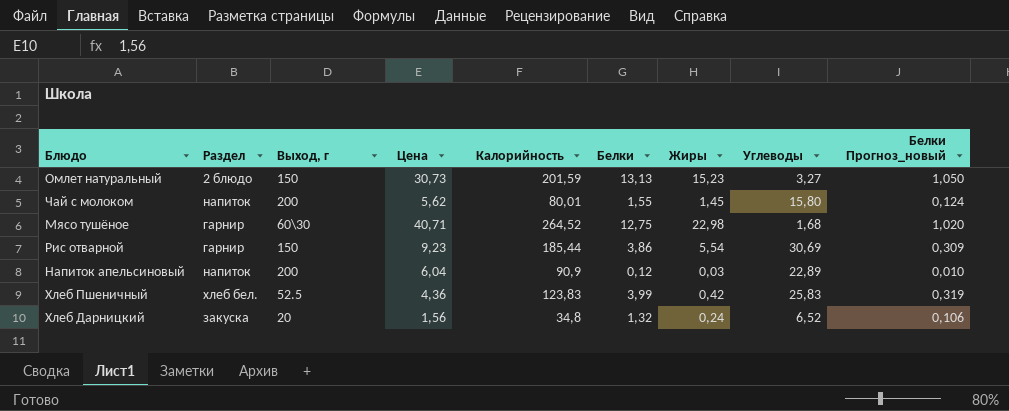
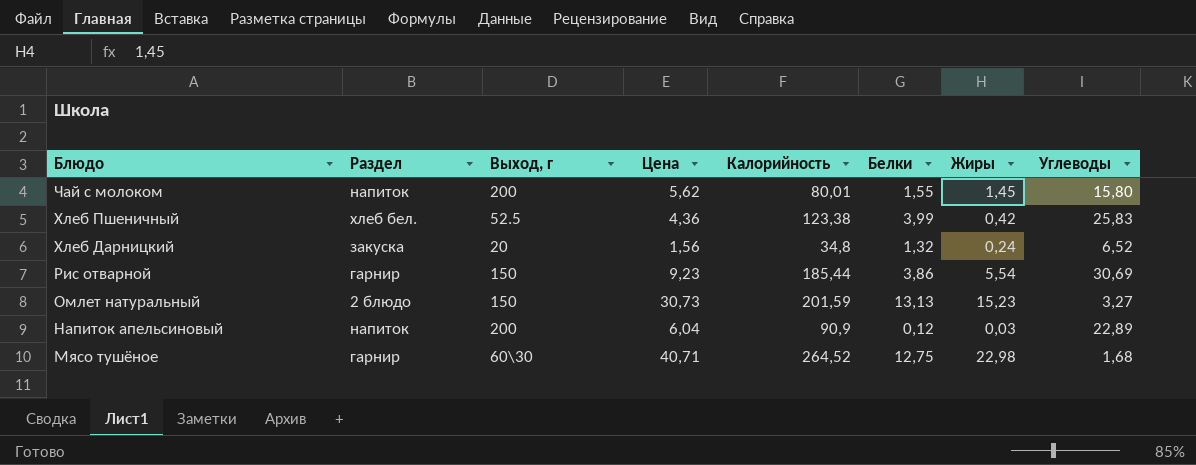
row order: none -> Блюдо descending
column Белки Прогноз_новый | formula: [Белки] * 0,08 -> none
Хлеб Пшеничный | Калорийность: 123,83 -> 123,38

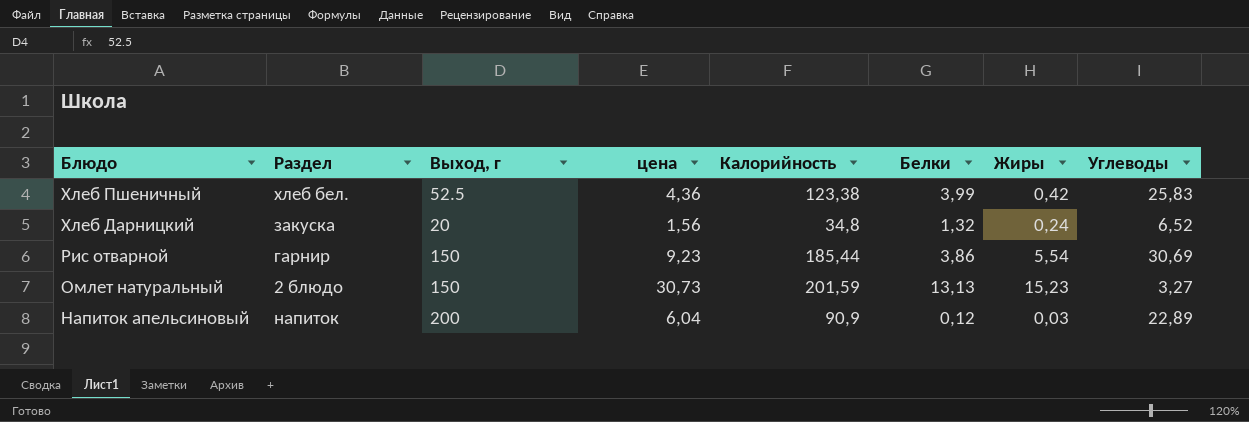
column name: Цена -> цена
row Чай с молоком: напиток | 200 | 5,62 | 80,01 | 1,55 | 1,45 | 15,80 -> none
row Мясо тушёное: гарнир | 60\30 | 40,71 | 264,52 | 12,75 | 22,98 | 1,68 -> none

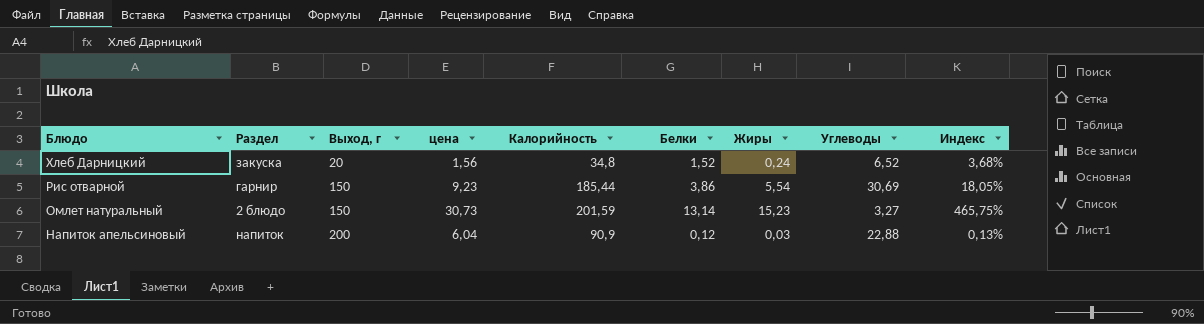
column Индекс | formula: none -> [Жиры] / [Углеводы]
row Хлеб Пшеничный: хлеб бел. | 52.5 | 4,36 | 123,38 | 3,99 | 0,42 | 25,83 -> none
Хлеб Дарницкий | Белки: 1,32 -> 1,52
Омлет натуральный | Белки: 13,13 -> 13,14
Напиток апельсиновый | Углеводы: 22,89 -> 22,88

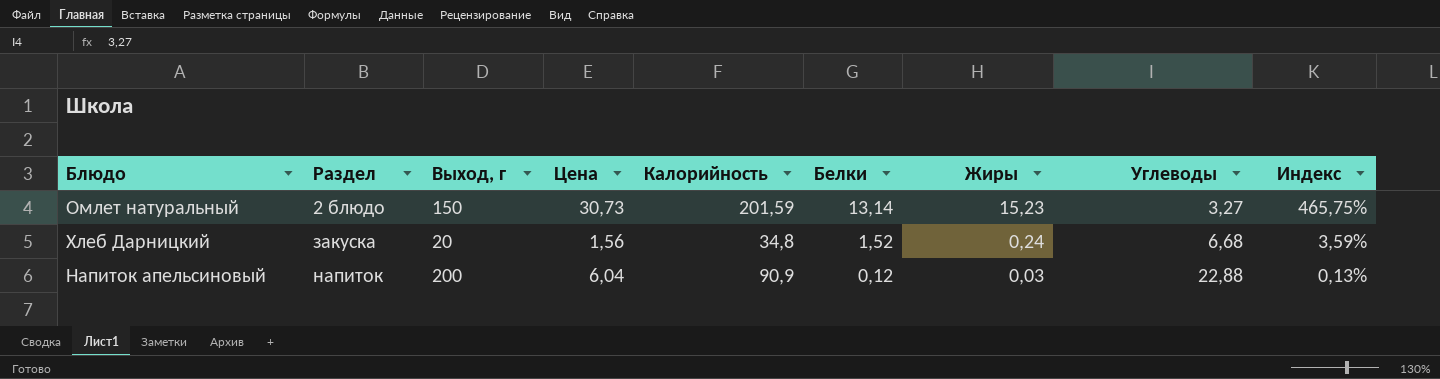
row order: Блюдо descending -> Раздел ascending
column name: цена -> Цена
row Рис отварной: гарнир | 150 | 9,23 | 185,44 | 3,86 | 5,54 | 30,69 | 18,05% -> none
Хлеб Дарницкий | Углеводы: 6,52 -> 6,68
Хлеб Дарницкий | Индекс: 3,68% -> 3,59%

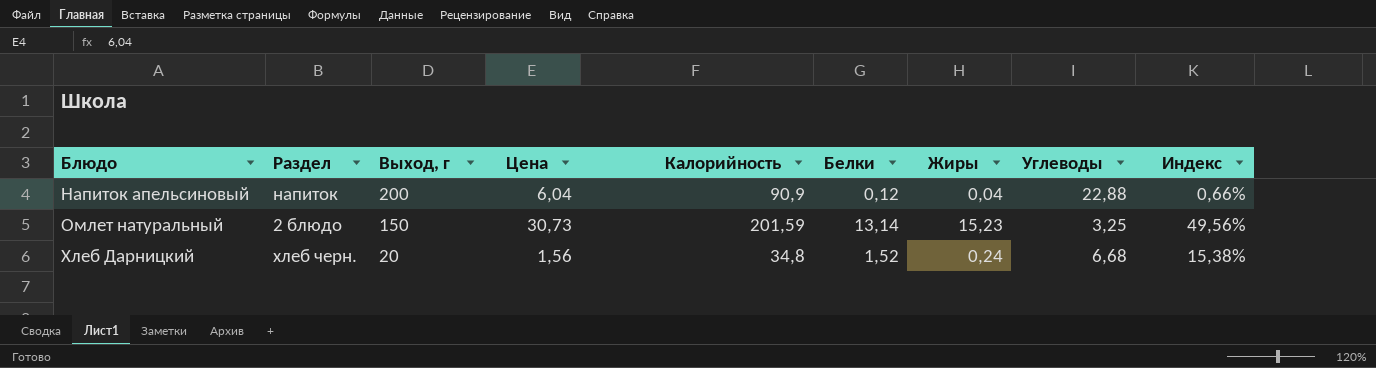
row order: Раздел ascending -> Блюдо ascending
column Индекс | formula: [Жиры] / [Углеводы] -> [Жиры] / [Цена]
Напиток апельсиновый | Жиры: 0,03 -> 0,04
Омлет натуральный | Углеводы: 3,27 -> 3,25
Хлеб Дарницкий | Раздел: закуска -> хлеб черн.

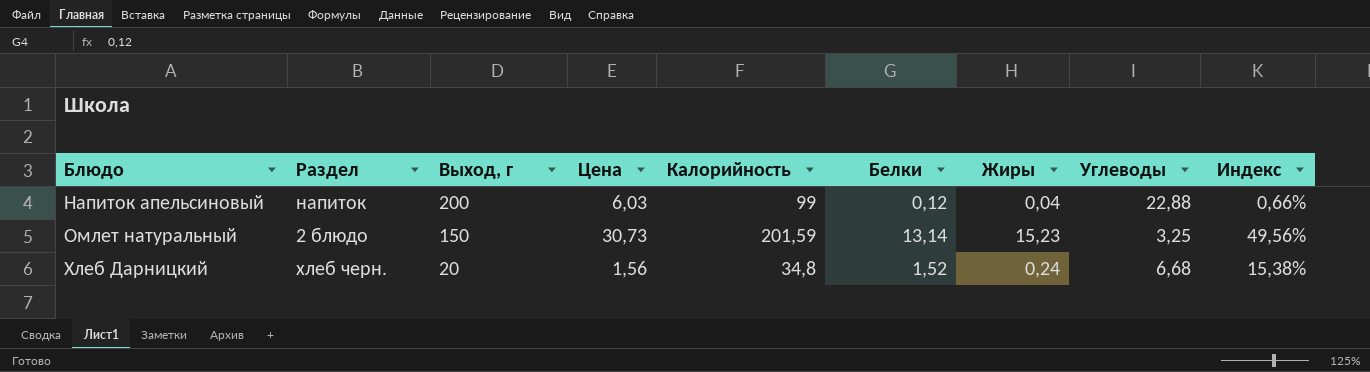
Напиток апельсиновый | Цена: 6,04 -> 6,03
Напиток апельсиновый | Калорийность: 90,9 -> 99

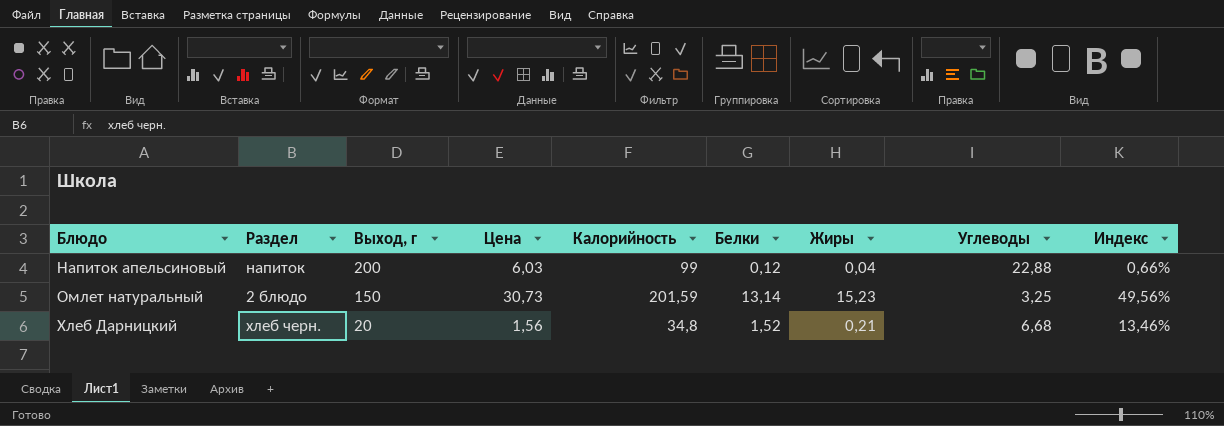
Хлеб Дарницкий | Жиры: 0,24 -> 0,21
Хлеб Дарницкий | Индекс: 15,38% -> 13,46%

